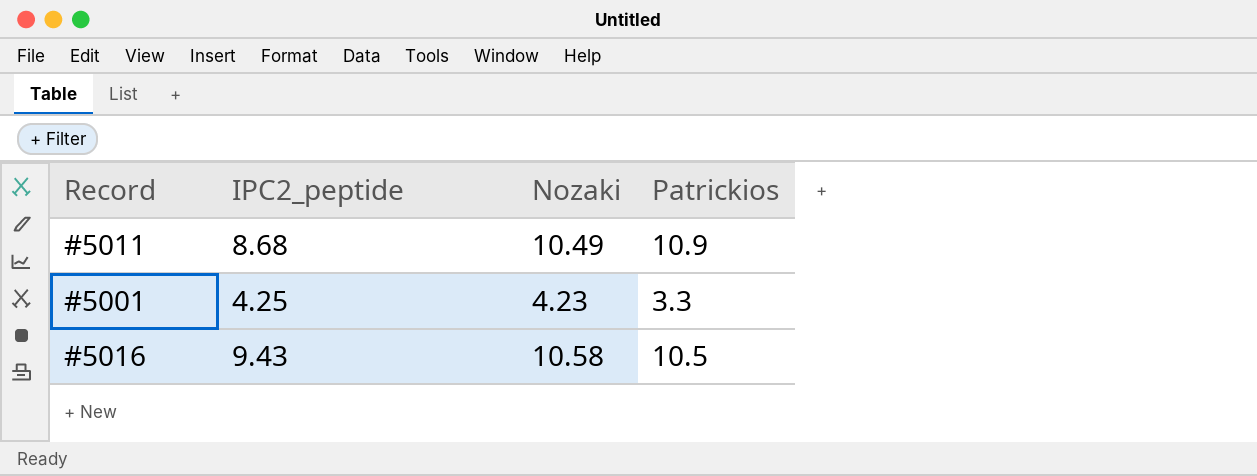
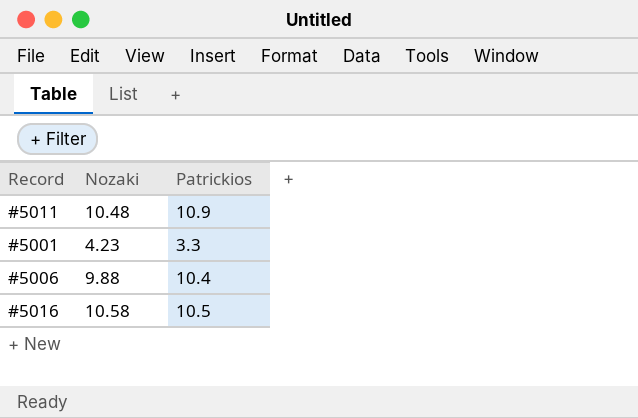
column IPC2_peptide | position: 2 -> none
#5011 | Nozaki: 10.49 -> 10.48
row #5006: none -> 9.88 | 10.4

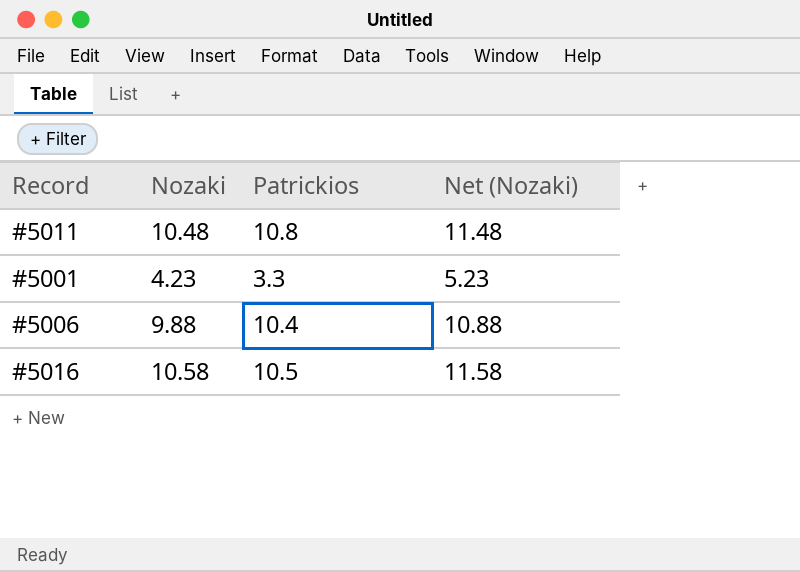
column Net (Nozaki) | formula: none -> [Nozaki] + 1
#5011 | Patrickios: 10.9 -> 10.8

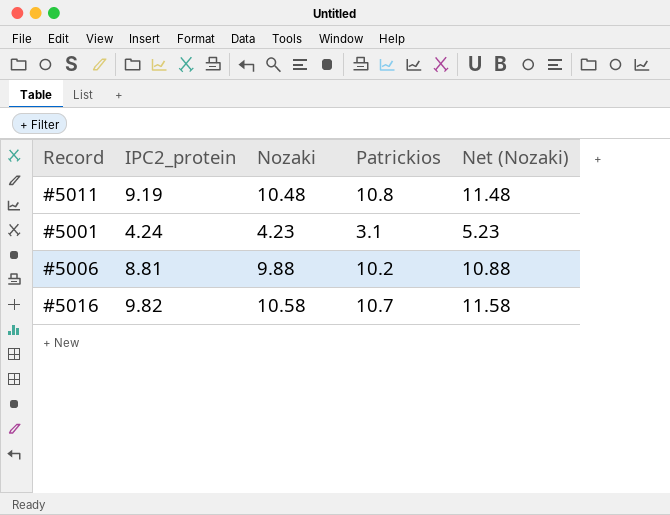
column IPC2_protein | position: none -> 2
#5001 | Patrickios: 3.3 -> 3.1
#5006 | Patrickios: 10.4 -> 10.2
#5016 | Patrickios: 10.5 -> 10.7

